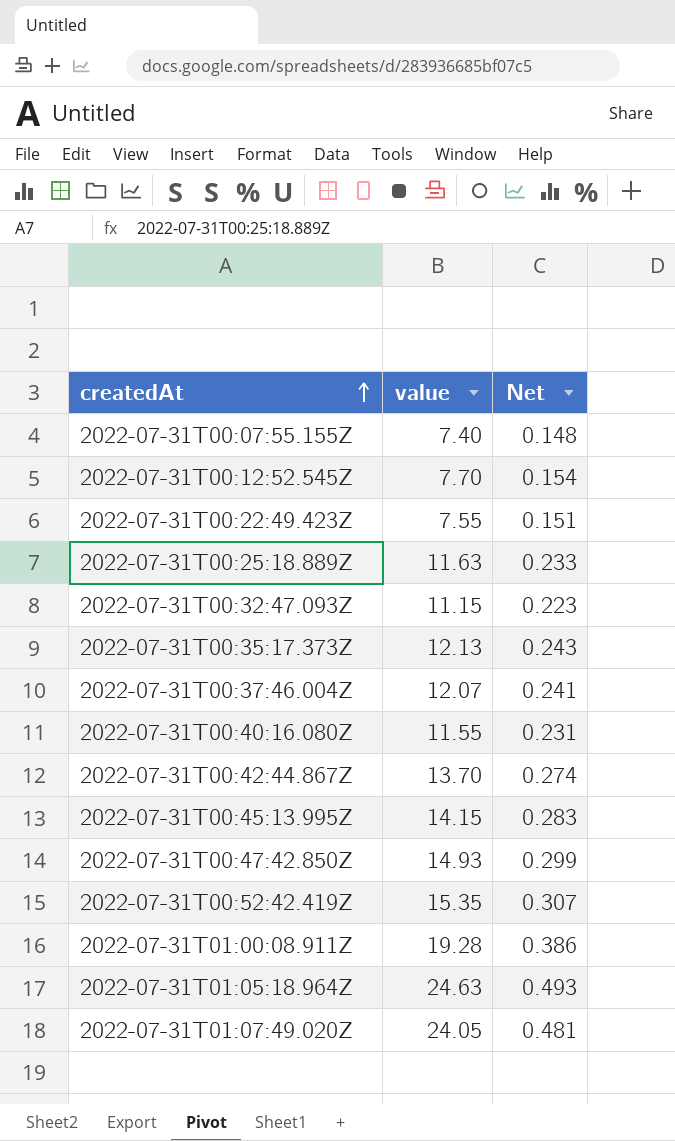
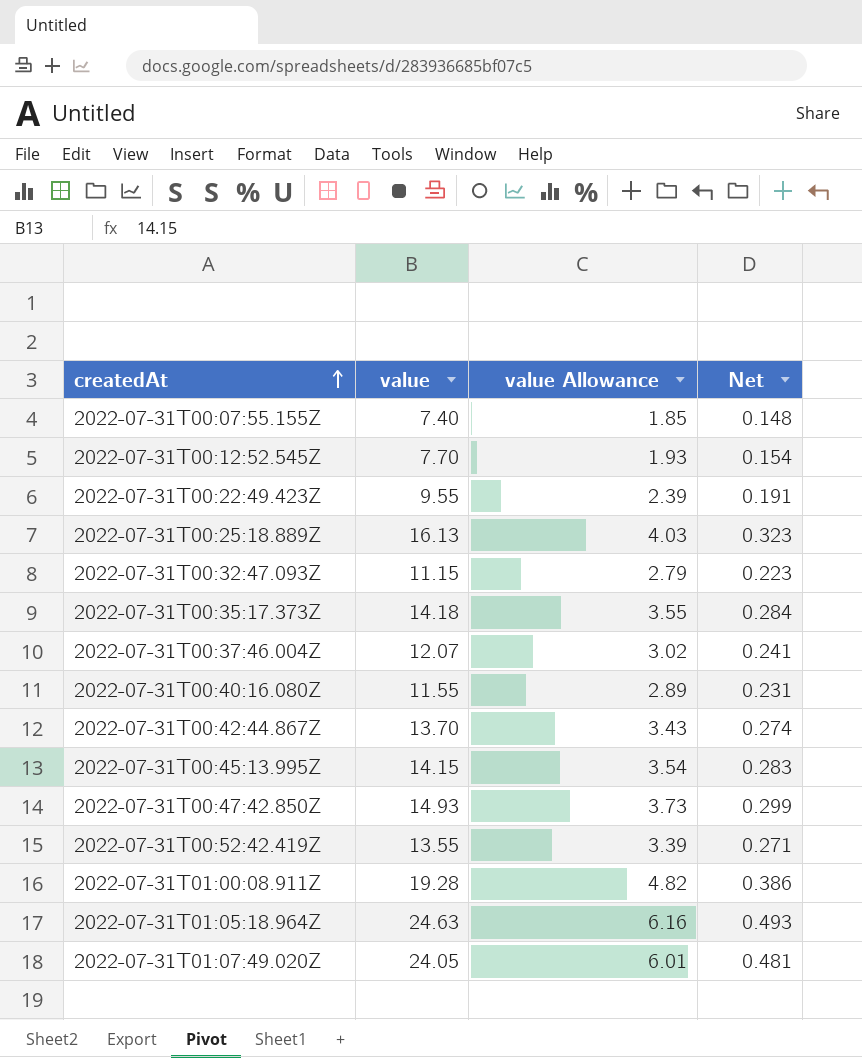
column value Allowance | formula: none -> [value] * 0.25
2022-07-31T00:22:49.423Z | value: 7.55 -> 9.55
2022-07-31T00:22:49.423Z | Net: 0.151 -> 0.191
2022-07-31T00:25:18.889Z | value: 11.63 -> 16.13
2022-07-31T00:25:18.889Z | Net: 0.233 -> 0.323
2022-07-31T00:35:17.373Z | value: 12.13 -> 14.18
2022-07-31T00:35:17.373Z | Net: 0.243 -> 0.284
2022-07-31T00:52:42.419Z | value: 15.35 -> 13.55
2022-07-31T00:52:42.419Z | Net: 0.307 -> 0.271

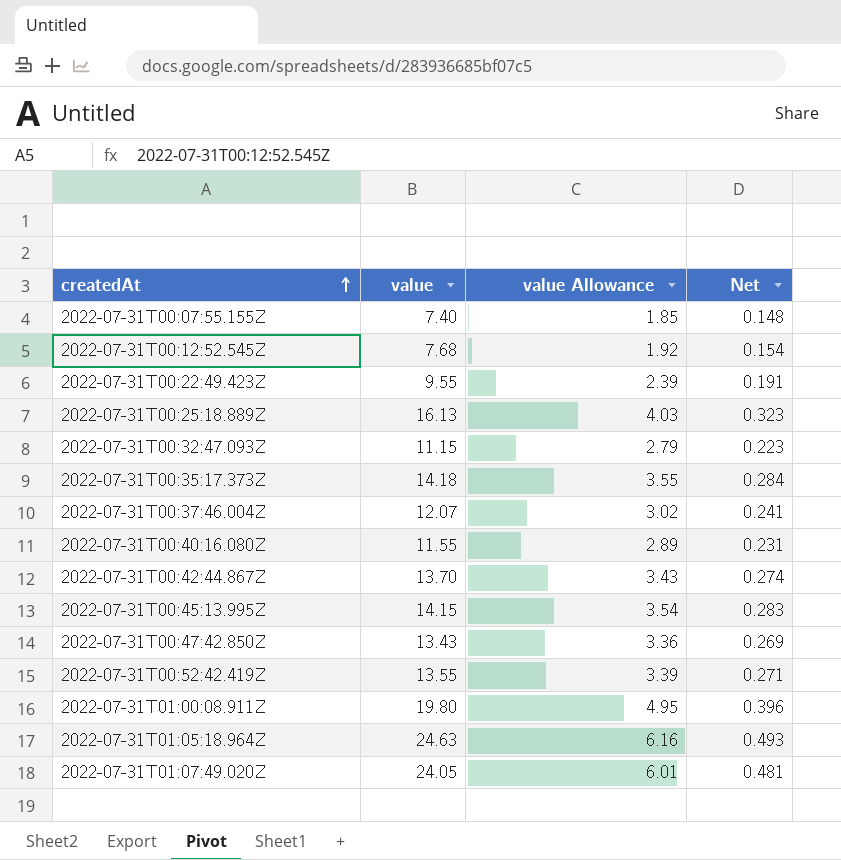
2022-07-31T00:12:52.545Z | value: 7.70 -> 7.68
2022-07-31T00:12:52.545Z | value Allowance: 1.93 -> 1.92
2022-07-31T00:47:42.850Z | value: 14.93 -> 13.43
2022-07-31T00:47:42.850Z | value Allowance: 3.73 -> 3.36
2022-07-31T00:47:42.850Z | Net: 0.299 -> 0.269
2022-07-31T01:00:08.911Z | value: 19.28 -> 19.80
2022-07-31T01:00:08.911Z | value Allowance: 4.82 -> 4.95
2022-07-31T01:00:08.911Z | Net: 0.386 -> 0.396

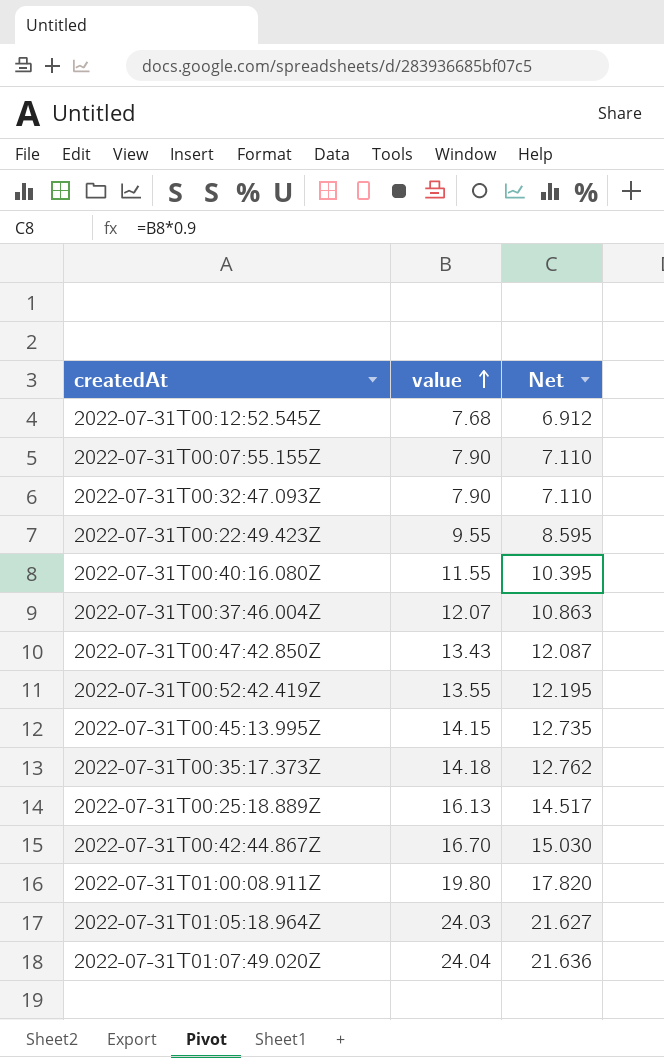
row order: createdAt ascending -> value ascending
column value Allowance | formula: [value] * 0.25 -> none
column Net | formula: [value] * 0.02 -> [value] * 0.9
2022-07-31T00:07:55.155Z | value: 7.40 -> 7.90
2022-07-31T00:32:47.093Z | value: 11.15 -> 7.90
2022-07-31T00:42:44.867Z | value: 13.70 -> 16.70
2022-07-31T01:05:18.964Z | value: 24.63 -> 24.03
2022-07-31T01:07:49.020Z | value: 24.05 -> 24.04

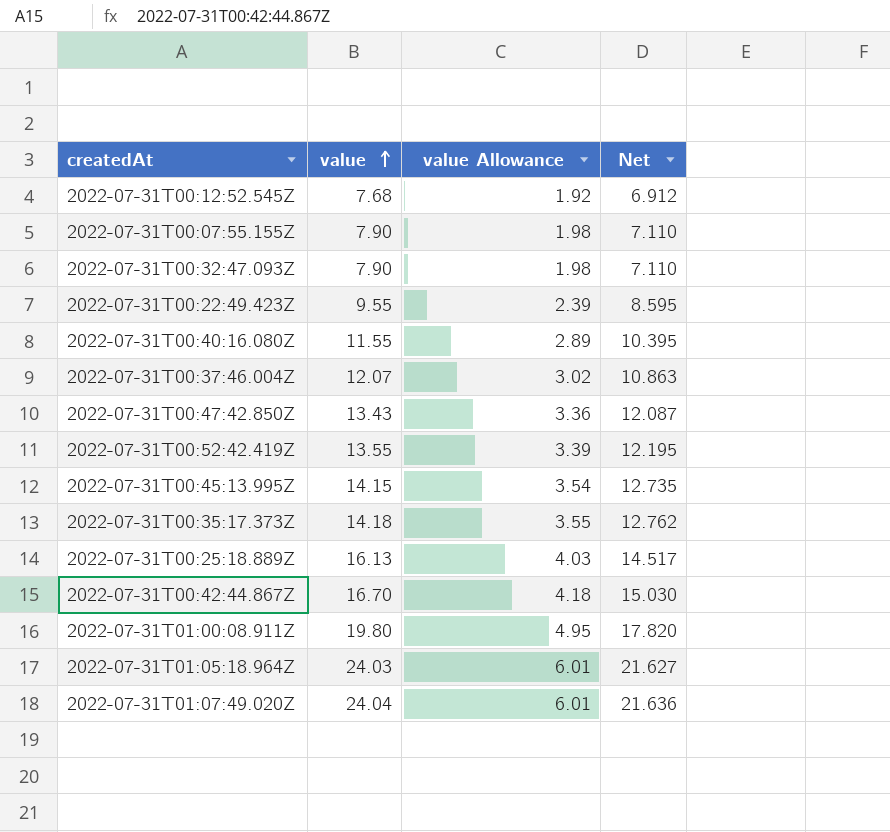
column value Allowance | formula: none -> [value] * 0.25

